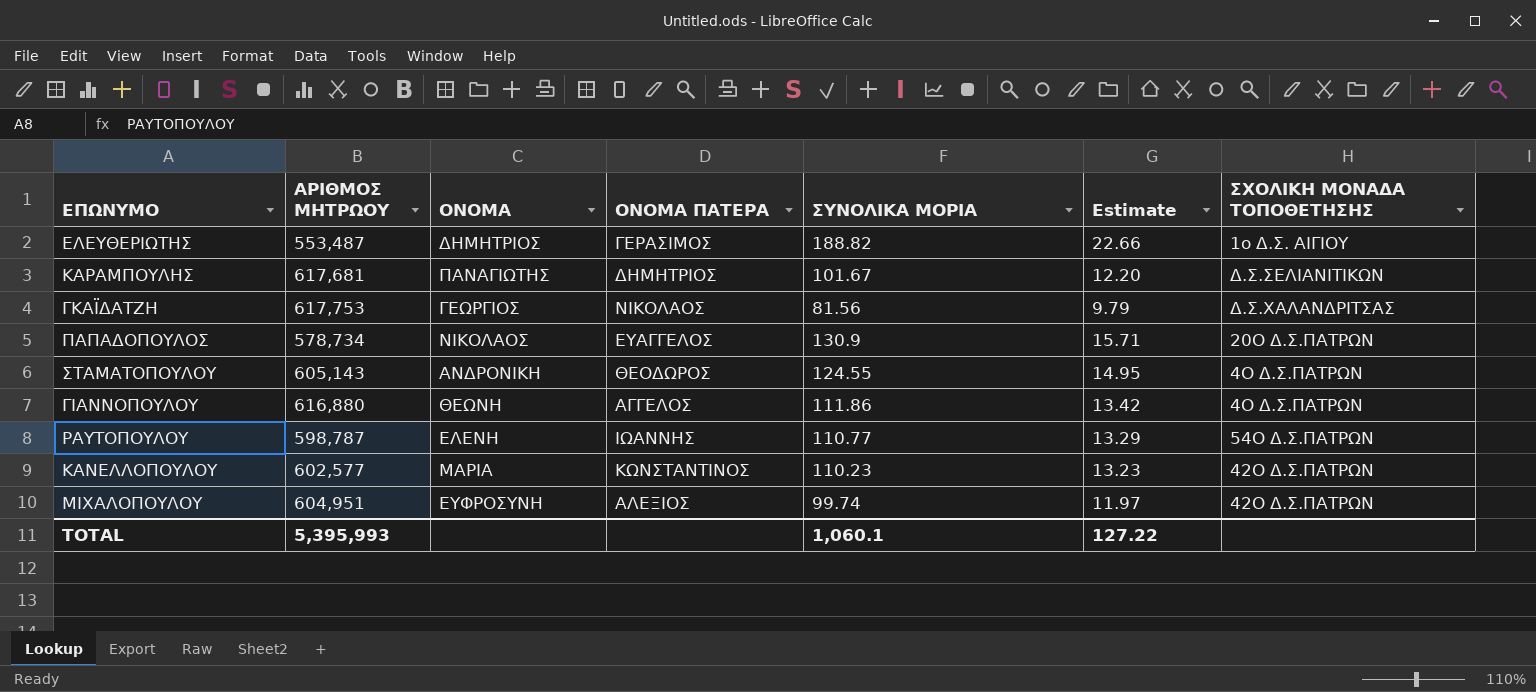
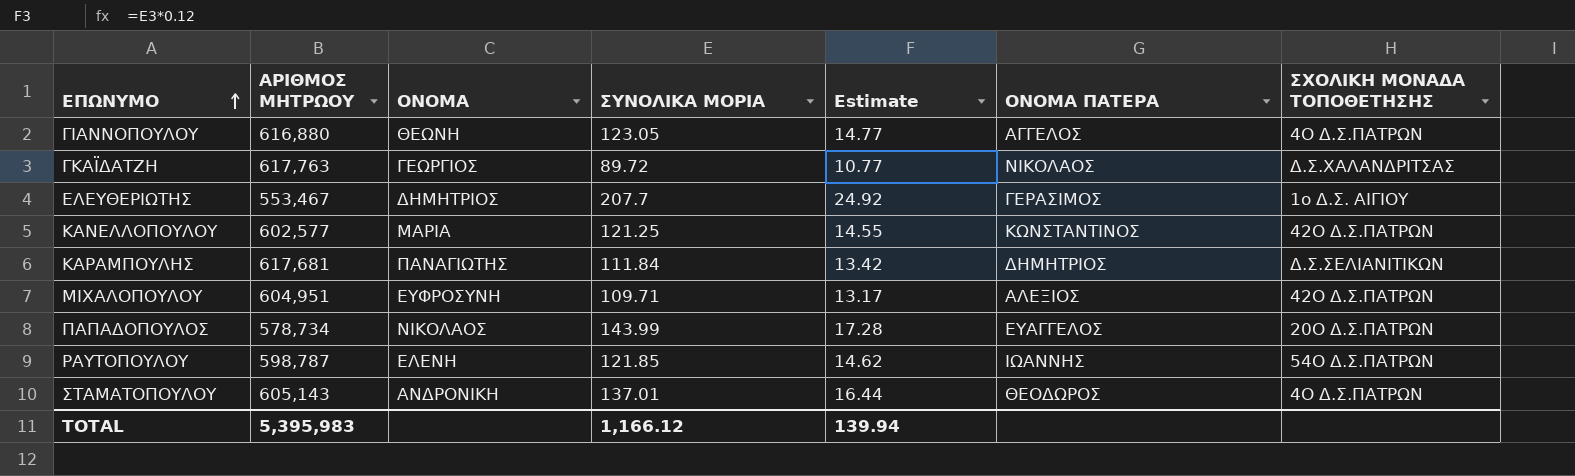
row order: none -> ΕΠΩΝΥΜΟ ascending
column ΟΝΟΜΑ ΠΑΤΕΡΑ | position: 4 -> 6
ΓΙΑΝΝΟΠΟΥΛΟΥ | ΣΥΝΟΛΙΚΑ ΜΟΡΙΑ: 111.86 -> 123.05
ΓΙΑΝΝΟΠΟΥΛΟΥ | Estimate: 13.42 -> 14.77
ΓΚΑΪΔΑΤΖΗ | ΑΡΙΘΜΟΣ ΜΗΤΡΩΟΥ: 617,753 -> 617,763
ΓΚΑΪΔΑΤΖΗ | ΣΥΝΟΛΙΚΑ ΜΟΡΙΑ: 81.56 -> 89.72
ΓΚΑΪΔΑΤΖΗ | Estimate: 9.79 -> 10.77
ΕΛΕΥΘΕΡΙΩΤΗΣ | ΑΡΙΘΜΟΣ ΜΗΤΡΩΟΥ: 553,487 -> 553,467
ΕΛΕΥΘΕΡΙΩΤΗΣ | ΣΥΝΟΛΙΚΑ ΜΟΡΙΑ: 188.82 -> 207.7
ΕΛΕΥΘΕΡΙΩΤΗΣ | Estimate: 22.66 -> 24.92
ΚΑΝΕΛΛΟΠΟΥΛΟΥ | ΣΥΝΟΛΙΚΑ ΜΟΡΙΑ: 110.23 -> 121.25
ΚΑΝΕΛΛΟΠΟΥΛΟΥ | Estimate: 13.23 -> 14.55
ΚΑΡΑΜΠΟΥΛΗΣ | ΣΥΝΟΛΙΚΑ ΜΟΡΙΑ: 101.67 -> 111.84
ΚΑΡΑΜΠΟΥΛΗΣ | Estimate: 12.20 -> 13.42
ΜΙΧΑΛΟΠΟΥΛΟΥ | ΣΥΝΟΛΙΚΑ ΜΟΡΙΑ: 99.74 -> 109.71
ΜΙΧΑΛΟΠΟΥΛΟΥ | Estimate: 11.97 -> 13.17
ΠΑΠΑΔΟΠΟΥΛΟΣ | ΣΥΝΟΛΙΚΑ ΜΟΡΙΑ: 130.9 -> 143.99
ΠΑΠΑΔΟΠΟΥΛΟΣ | Estimate: 15.71 -> 17.28
ΡΑΥΤΟΠΟΥΛΟΥ | ΣΥΝΟΛΙΚΑ ΜΟΡΙΑ: 110.77 -> 121.85
ΡΑΥΤΟΠΟΥΛΟΥ | Estimate: 13.29 -> 14.62
ΣΤΑΜΑΤΟΠΟΥΛΟΥ | ΣΥΝΟΛΙΚΑ ΜΟΡΙΑ: 124.55 -> 137.01
ΣΤΑΜΑΤΟΠΟΥΛΟΥ | Estimate: 14.95 -> 16.44
TOTAL | ΑΡΙΘΜΟΣ ΜΗΤΡΩΟΥ: 5,395,993 -> 5,395,983
TOTAL | ΣΥΝΟΛΙΚΑ ΜΟΡΙΑ: 1,060.1 -> 1,166.12
TOTAL | Estimate: 127.22 -> 139.94

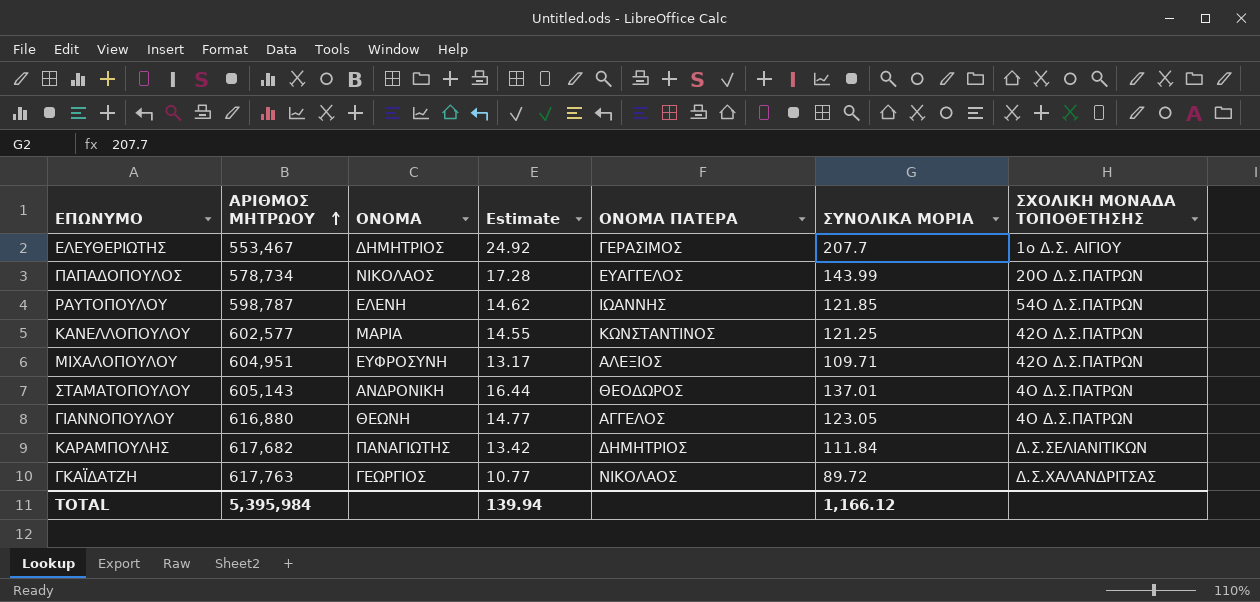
row order: ΕΠΩΝΥΜΟ ascending -> ΑΡΙΘΜΟΣ ΜΗΤΡΩΟΥ ascending
column ΣΥΝΟΛΙΚΑ ΜΟΡΙΑ | position: 4 -> 6
ΚΑΡΑΜΠΟΥΛΗΣ | ΑΡΙΘΜΟΣ ΜΗΤΡΩΟΥ: 617,681 -> 617,682
TOTAL | ΑΡΙΘΜΟΣ ΜΗΤΡΩΟΥ: 5,395,983 -> 5,395,984

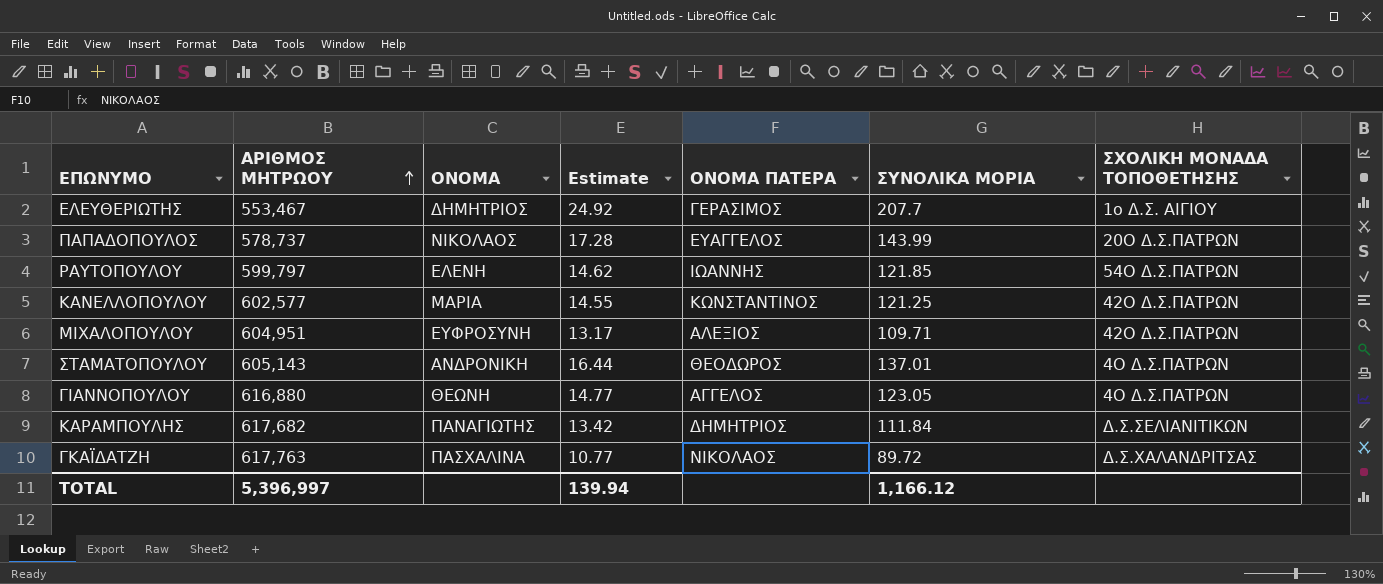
ΠΑΠΑΔΟΠΟΥΛΟΣ | ΑΡΙΘΜΟΣ ΜΗΤΡΩΟΥ: 578,734 -> 578,737
ΡΑΥΤΟΠΟΥΛΟΥ | ΑΡΙΘΜΟΣ ΜΗΤΡΩΟΥ: 598,787 -> 599,797
ΓΚΑΪΔΑΤΖΗ | ΟΝΟΜΑ: ΓΕΩΡΓΙΟΣ -> ΠΑΣΧΑΛΙΝΑ
TOTAL | ΑΡΙΘΜΟΣ ΜΗΤΡΩΟΥ: 5,395,984 -> 5,396,997

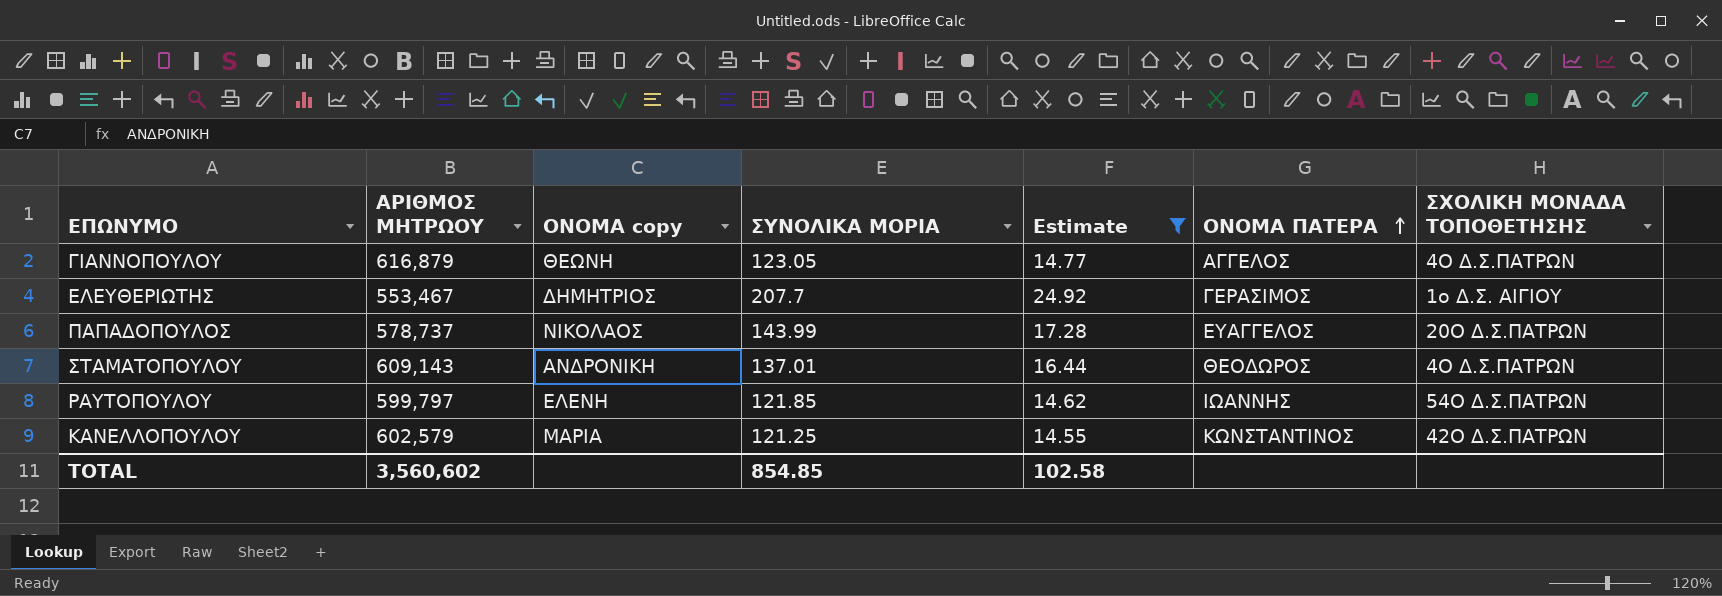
filter: none -> Estimate >= 14.55
row order: ΑΡΙΘΜΟΣ ΜΗΤΡΩΟΥ ascending -> ΟΝΟΜΑ ΠΑΤΕΡΑ ascending
column name: ΟΝΟΜΑ -> ΟΝΟΜΑ copy
column ΣΥΝΟΛΙΚΑ ΜΟΡΙΑ | position: 6 -> 4
ΓΙΑΝΝΟΠΟΥΛΟΥ | ΑΡΙΘΜΟΣ ΜΗΤΡΩΟΥ: 616,880 -> 616,879
ΣΤΑΜΑΤΟΠΟΥΛΟΥ | ΑΡΙΘΜΟΣ ΜΗΤΡΩΟΥ: 605,143 -> 609,143
ΚΑΝΕΛΛΟΠΟΥΛΟΥ | ΑΡΙΘΜΟΣ ΜΗΤΡΩΟΥ: 602,577 -> 602,579
TOTAL | ΑΡΙΘΜΟΣ ΜΗΤΡΩΟΥ: 5,396,997 -> 3,560,602
TOTAL | ΣΥΝΟΛΙΚΑ ΜΟΡΙΑ: 1,166.12 -> 854.85
TOTAL | Estimate: 139.94 -> 102.58

